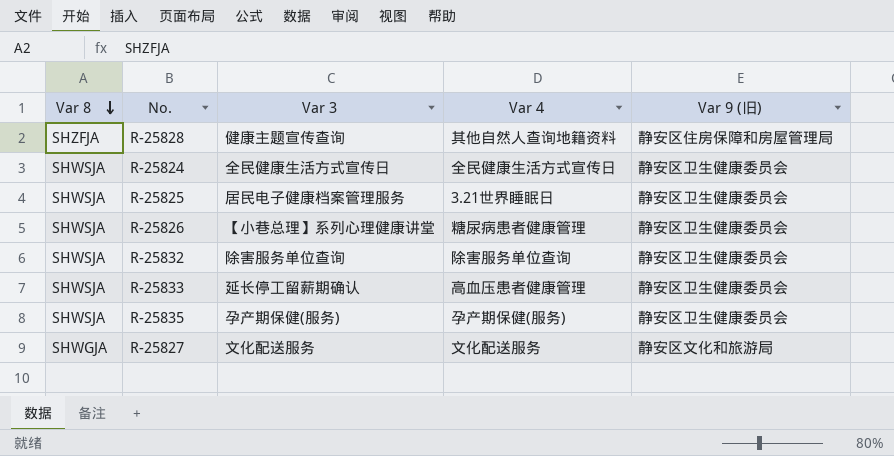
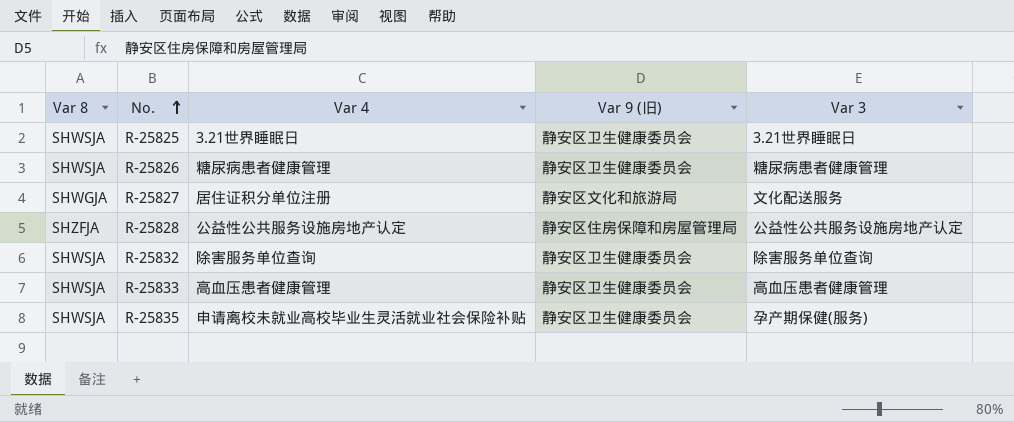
row order: Var 8 descending -> No. ascending
column Var 3 | position: 3 -> 5
row R-25824: SHWSJA | 全民健康生活方式宣传日 | 全民健康生活方式宣传日 | 静安区卫生健康委员会 -> none
R-25825 | Var 3: 居民电子健康档案管理服务 -> 3.21世界睡眠日
R-25826 | Var 3: 【小巷总理】系列心理健康讲堂 -> 糖尿病患者健康管理
R-25827 | Var 4: 文化配送服务 -> 居住证积分单位注册
R-25828 | Var 4: 其他自然人查询地籍资料 -> 公益性公共服务设施房地产认定
R-25828 | Var 3: 健康主题宣传查询 -> 公益性公共服务设施房地产认定
R-25833 | Var 3: 延长停工留薪期确认 -> 高血压患者健康管理
R-25835 | Var 4: 孕产期保健(服务) -> 申请离校未就业高校毕业生灵活就业社会保险补贴

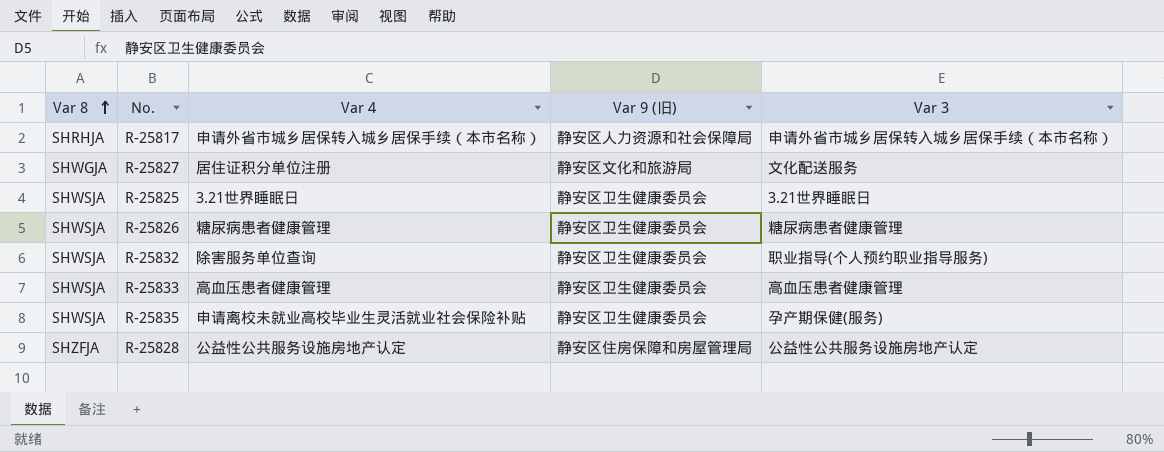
row order: No. ascending -> Var 8 ascending
row R-25817: none -> SHRHJA | 申请外省市城乡居保转入城乡居保手续（本市名称） | 静安区人力资源和社会保障局 | 申请外省市城乡居保转入城乡居保手续（本市名称）
R-25832 | Var 3: 除害服务单位查询 -> 职业指导(个人预约职业指导服务)

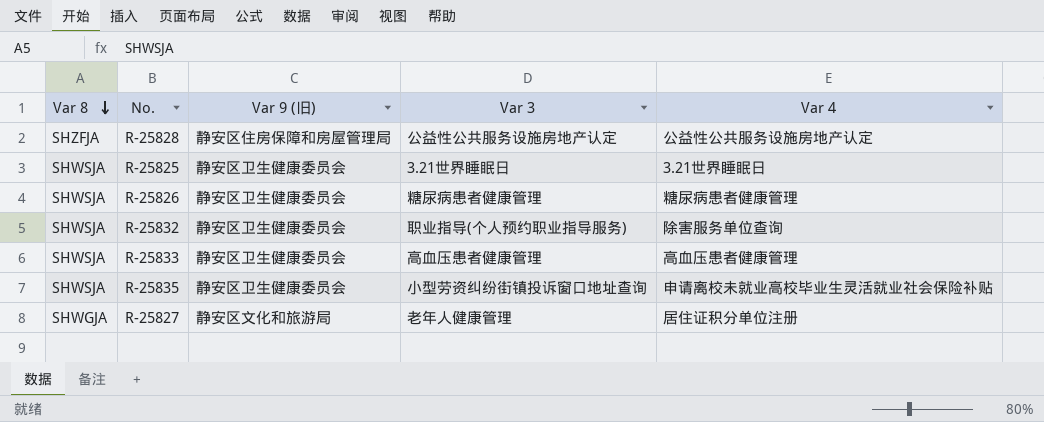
row order: Var 8 ascending -> Var 8 descending
column Var 4 | position: 3 -> 5
row R-25817: SHRHJA | 申请外省市城乡居保转入城乡居保手续（本市名称） | 静安区人力资源和社会保障局 | 申请外省市城乡居保转入城乡居保手续（本市名称） -> none
R-25835 | Var 3: 孕产期保健(服务) -> 小型劳资纠纷街镇投诉窗口地址查询
R-25827 | Var 3: 文化配送服务 -> 老年人健康管理

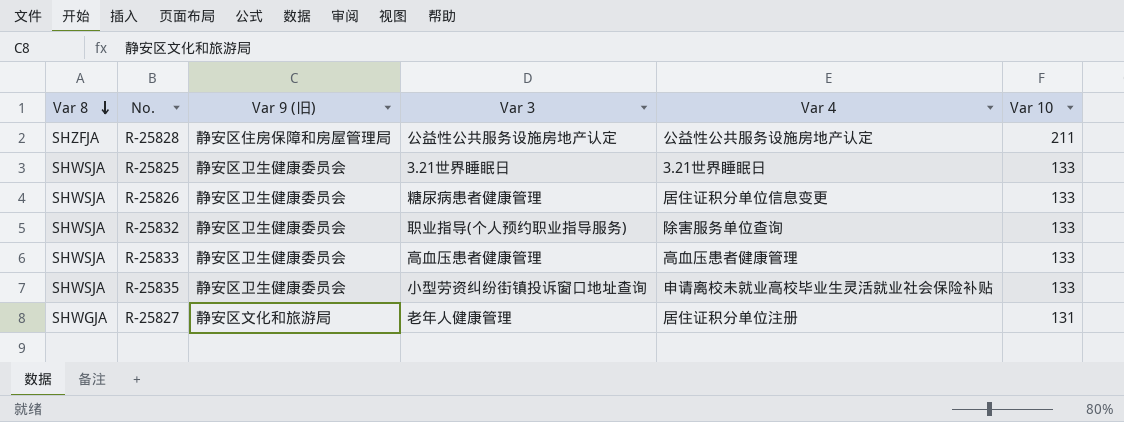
column Var 10 | position: none -> 6
R-25826 | Var 4: 糖尿病患者健康管理 -> 居住证积分单位信息变更

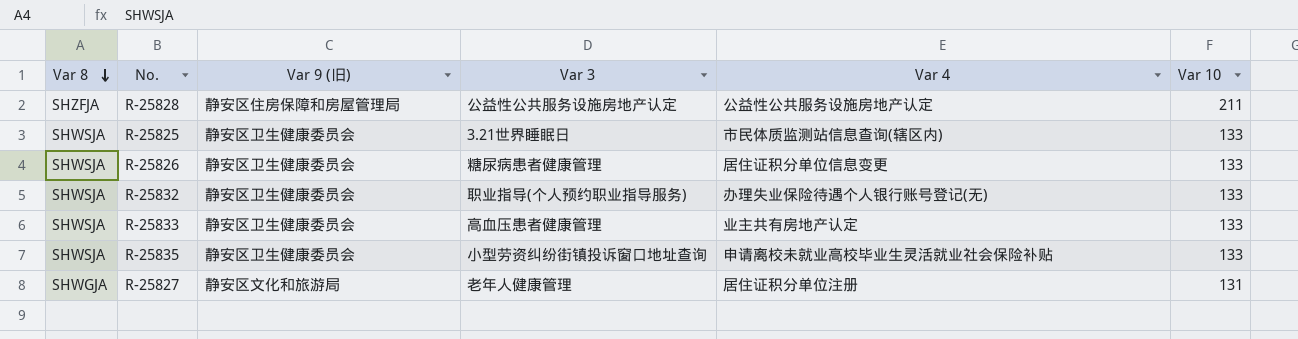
R-25825 | Var 4: 3.21世界睡眠日 -> 市民体质监测站信息查询(辖区内)
R-25832 | Var 4: 除害服务单位查询 -> 办理失业保险待遇个人银行账号登记(无)
R-25833 | Var 4: 高血压患者健康管理 -> 业主共有房地产认定

